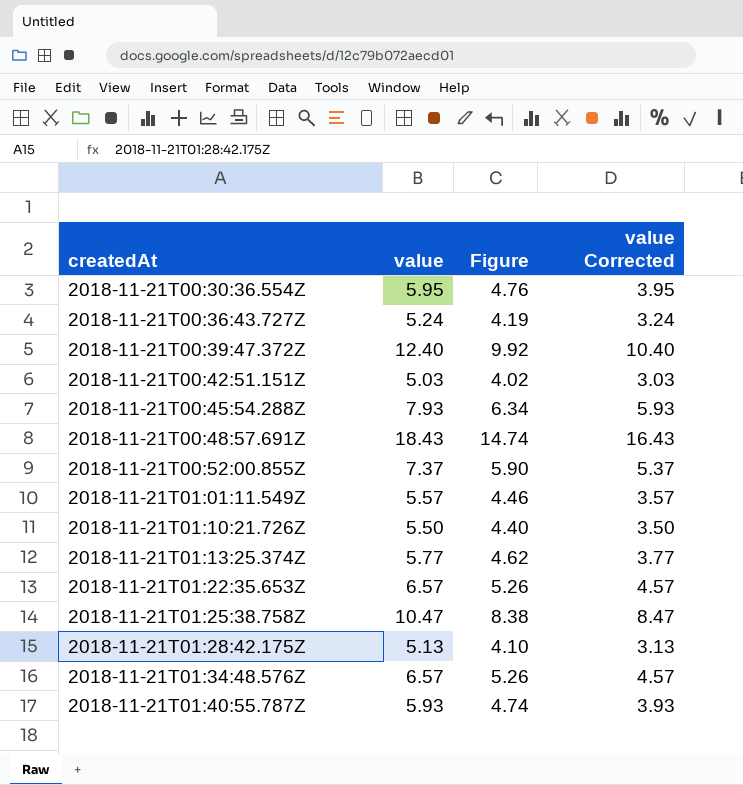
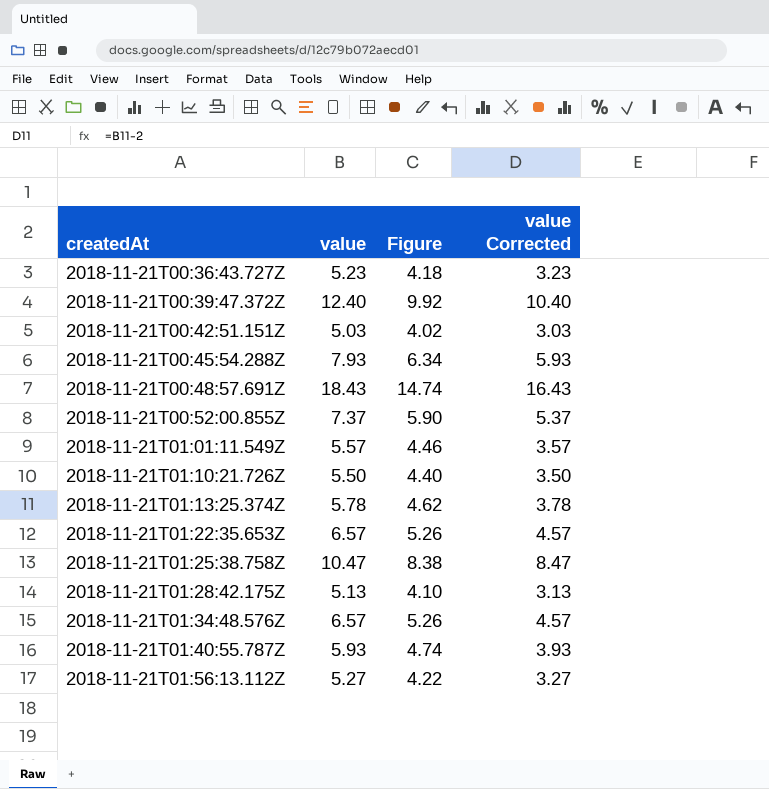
row 2018-11-21T00:30:36.554Z: 5.95 | 4.76 | 3.95 -> none
2018-11-21T00:36:43.727Z | value: 5.24 -> 5.23
2018-11-21T00:36:43.727Z | Figure: 4.19 -> 4.18
2018-11-21T00:36:43.727Z | value Corrected: 3.24 -> 3.23
2018-11-21T01:13:25.374Z | value: 5.77 -> 5.78
2018-11-21T01:13:25.374Z | value Corrected: 3.77 -> 3.78
row 2018-11-21T01:56:13.112Z: none -> 5.27 | 4.22 | 3.27

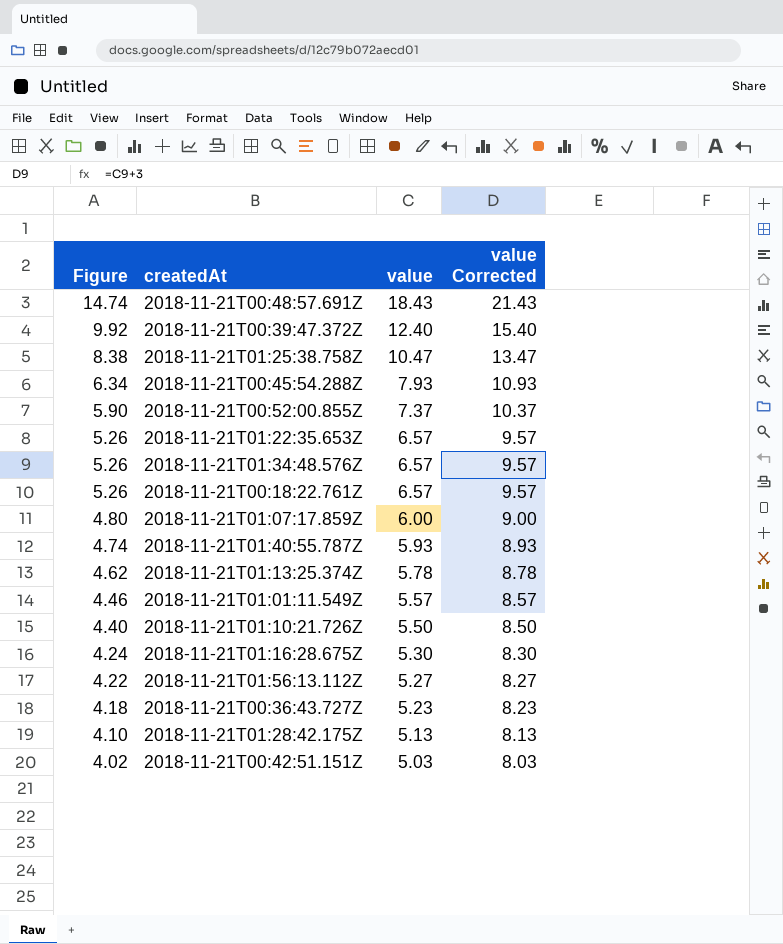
row order: createdAt ascending -> Figure descending
column Figure | position: 3 -> 1
column value Corrected | formula: [value] - 2 -> [value] + 3
row 2018-11-21T00:18:22.761Z: none -> 5.26 | 6.57 | 9.57
row 2018-11-21T01:07:17.859Z: none -> 4.80 | 6.00 | 9.00
row 2018-11-21T01:16:28.675Z: none -> 4.24 | 5.30 | 8.30

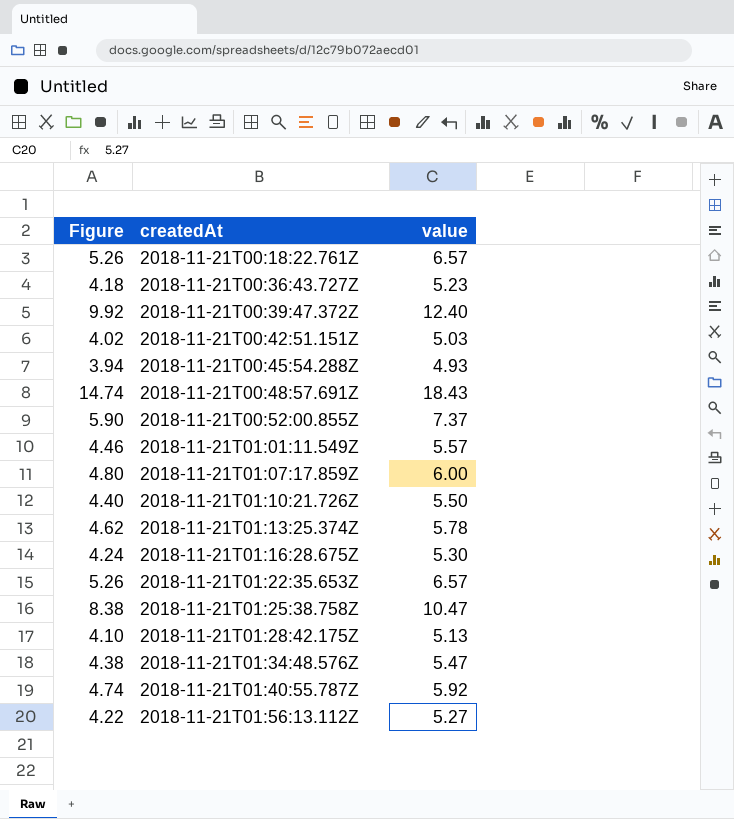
row order: Figure descending -> createdAt ascending
column value Corrected | formula: [value] + 3 -> none
2018-11-21T00:45:54.288Z | Figure: 6.34 -> 3.94
2018-11-21T00:45:54.288Z | value: 7.93 -> 4.93
2018-11-21T01:34:48.576Z | Figure: 5.26 -> 4.38
2018-11-21T01:34:48.576Z | value: 6.57 -> 5.47
2018-11-21T01:40:55.787Z | value: 5.93 -> 5.92

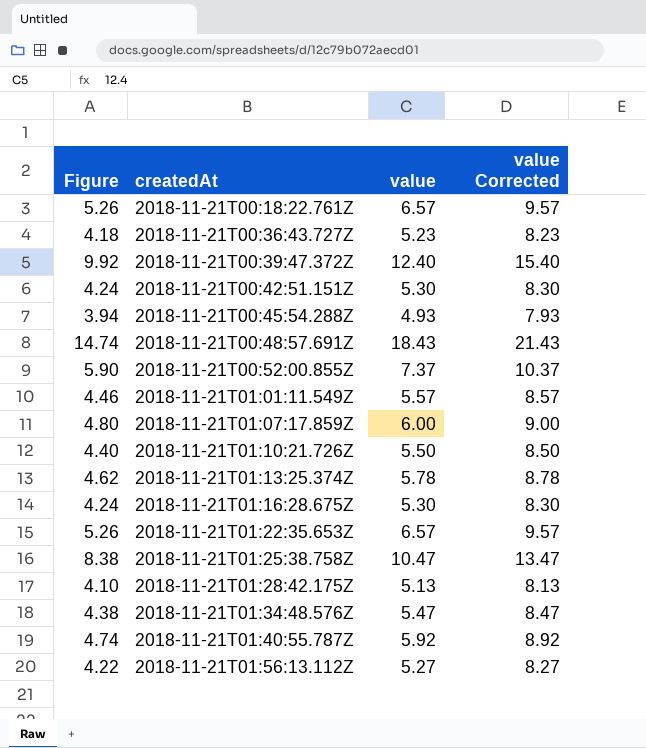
column value Corrected | formula: none -> [value] + 3
2018-11-21T00:42:51.151Z | Figure: 4.02 -> 4.24
2018-11-21T00:42:51.151Z | value: 5.03 -> 5.30

